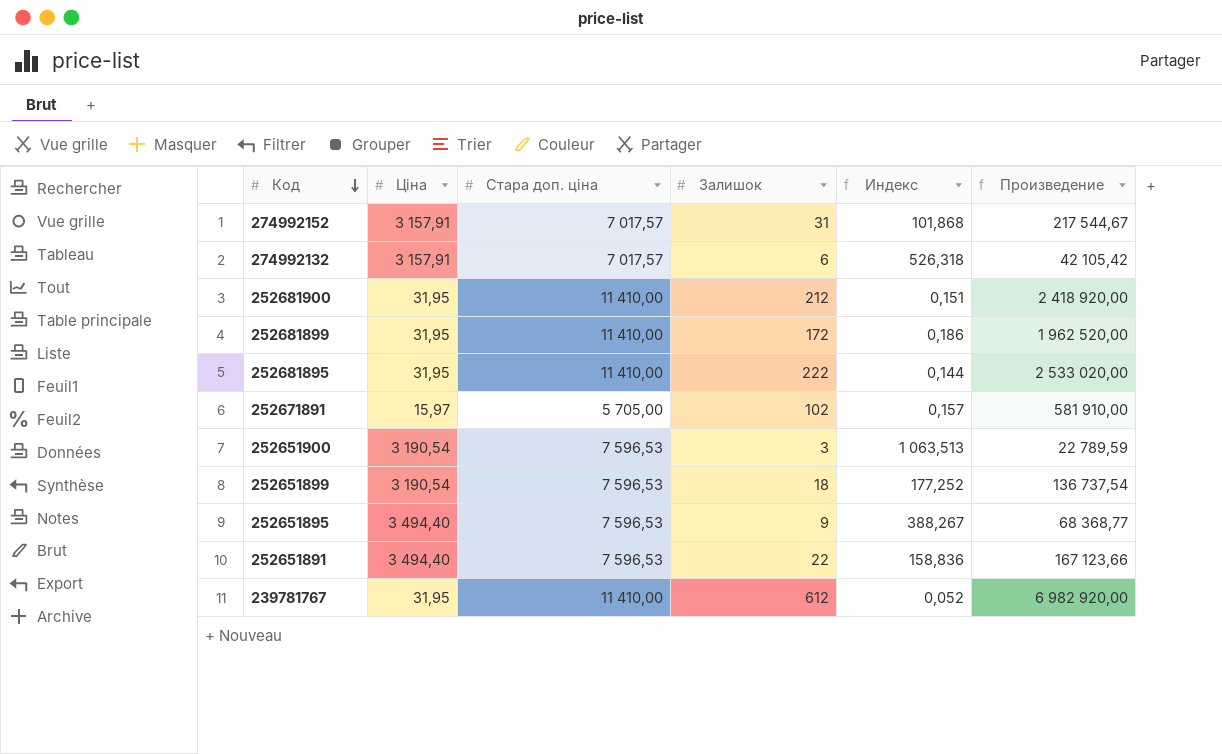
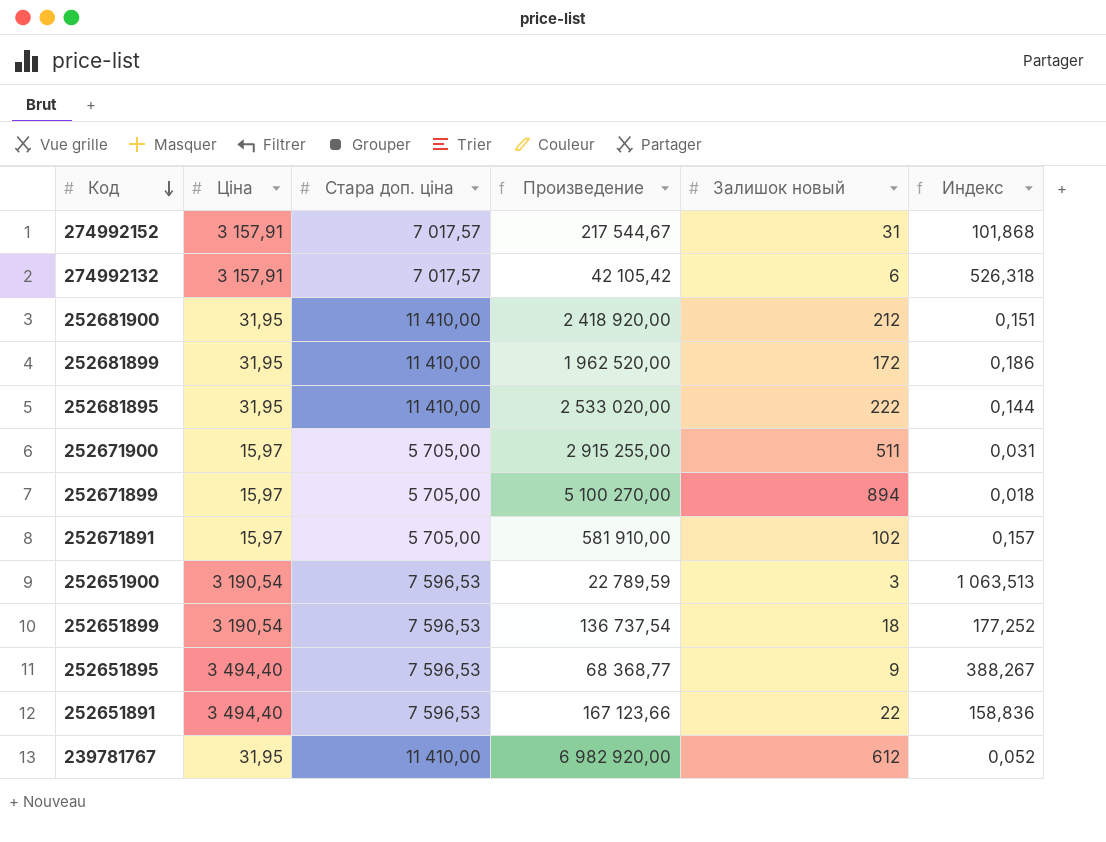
column Произведение | position: 6 -> 4
column name: Залишок -> Залишок новый
row 252671900: none -> 15,97 | 5 705,00 | 2 915 255,00 | 511 | 0,031
row 252671899: none -> 15,97 | 5 705,00 | 5 100 270,00 | 894 | 0,018

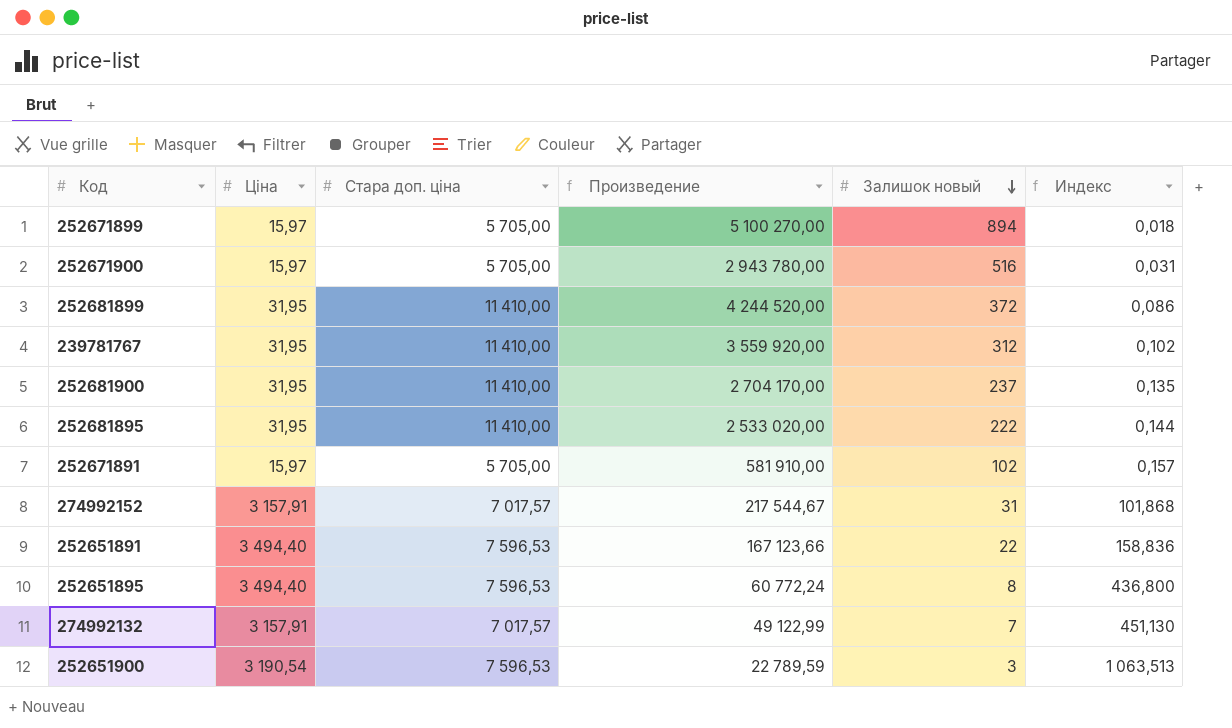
row order: Код descending -> Залишок новый descending
row 252651899: 3 190,54 | 7 596,53 | 136 737,54 | 18 | 177,252 -> none
252671900 | Произведение: 2 915 255,00 -> 2 943 780,00
252671900 | Залишок новый: 511 -> 516
252681899 | Произведение: 1 962 520,00 -> 4 244 520,00
252681899 | Залишок новый: 172 -> 372
252681899 | Индекс: 0,186 -> 0,086
239781767 | Произведение: 6 982 920,00 -> 3 559 920,00
239781767 | Залишок новый: 612 -> 312
239781767 | Индекс: 0,052 -> 0,102
252681900 | Произведение: 2 418 920,00 -> 2 704 170,00
252681900 | Залишок новый: 212 -> 237
252681900 | Индекс: 0,151 -> 0,135
252651895 | Произведение: 68 368,77 -> 60 772,24
252651895 | Залишок новый: 9 -> 8
252651895 | Индекс: 388,267 -> 436,800
274992132 | Произведение: 42 105,42 -> 49 122,99
274992132 | Залишок новый: 6 -> 7
274992132 | Индекс: 526,318 -> 451,130

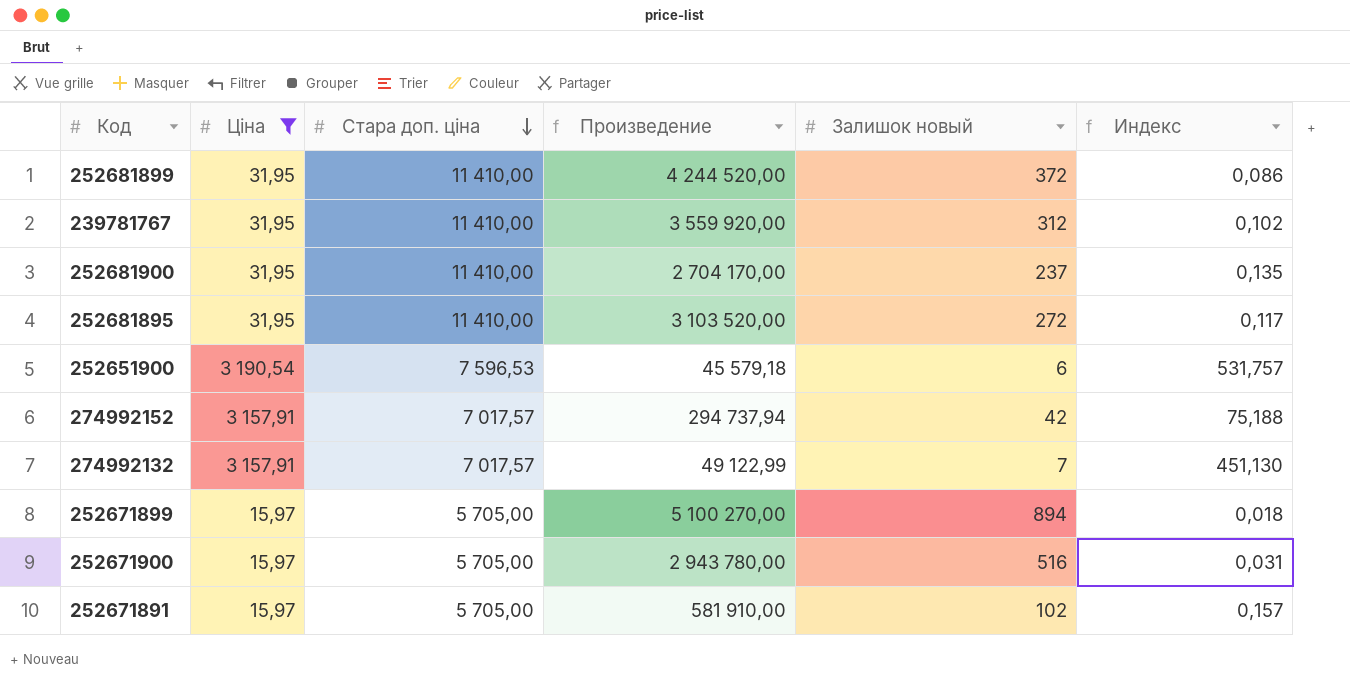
filter: none -> Ціна != 3 494,40
row order: Залишок новый descending -> Стара доп. ціна descending
252681895 | Произведение: 2 533 020,00 -> 3 103 520,00
252681895 | Залишок новый: 222 -> 272
252681895 | Индекс: 0,144 -> 0,117
252651900 | Произведение: 22 789,59 -> 45 579,18
252651900 | Залишок новый: 3 -> 6
252651900 | Индекс: 1 063,513 -> 531,757
274992152 | Произведение: 217 544,67 -> 294 737,94
274992152 | Залишок новый: 31 -> 42
274992152 | Индекс: 101,868 -> 75,188

